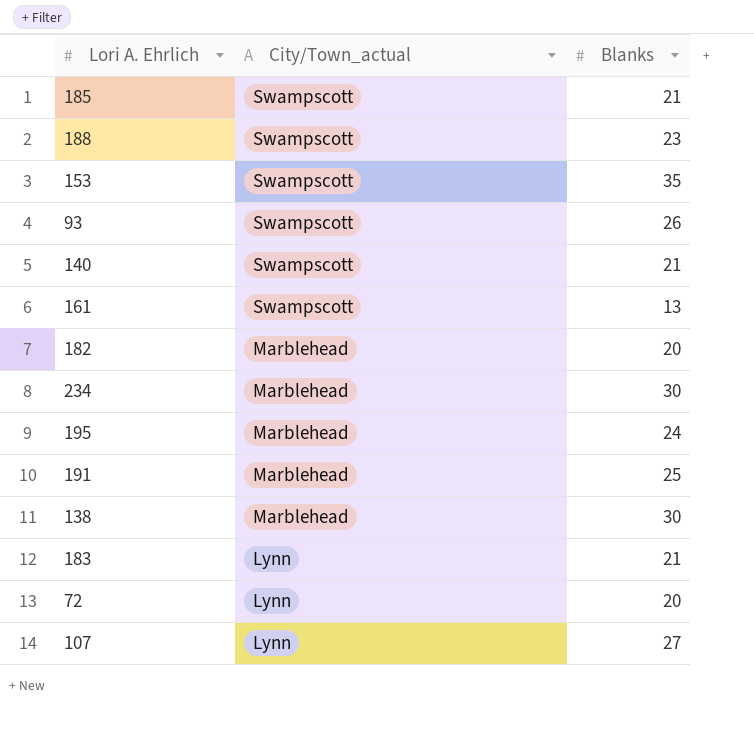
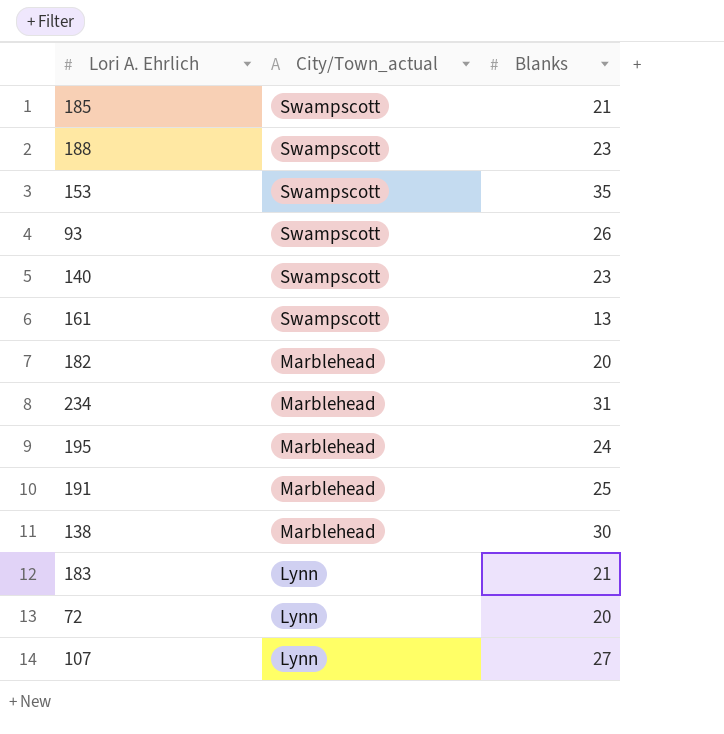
140 | Blanks: 21 -> 23
234 | Blanks: 30 -> 31

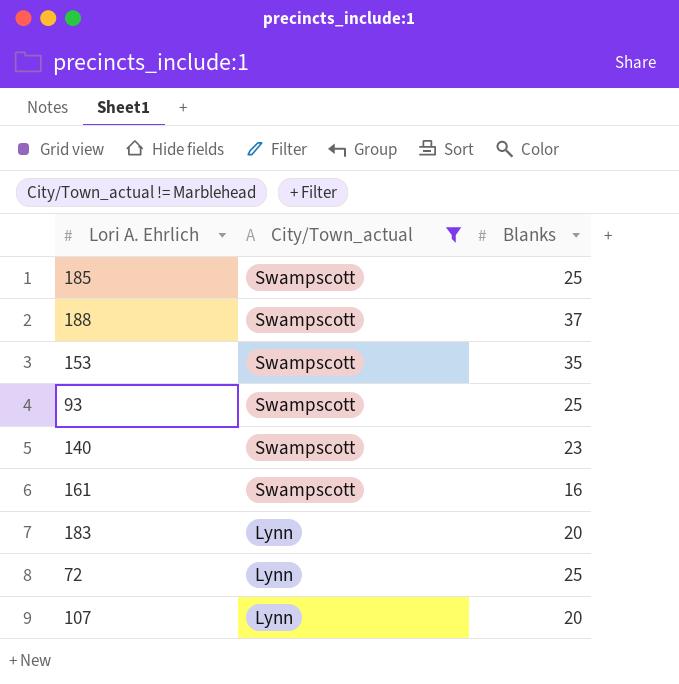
filter: none -> City/Town_actual != Marblehead
185 | Blanks: 21 -> 25
188 | Blanks: 23 -> 37
93 | Blanks: 26 -> 25
161 | Blanks: 13 -> 16
183 | Blanks: 21 -> 20
72 | Blanks: 20 -> 25
107 | Blanks: 27 -> 20

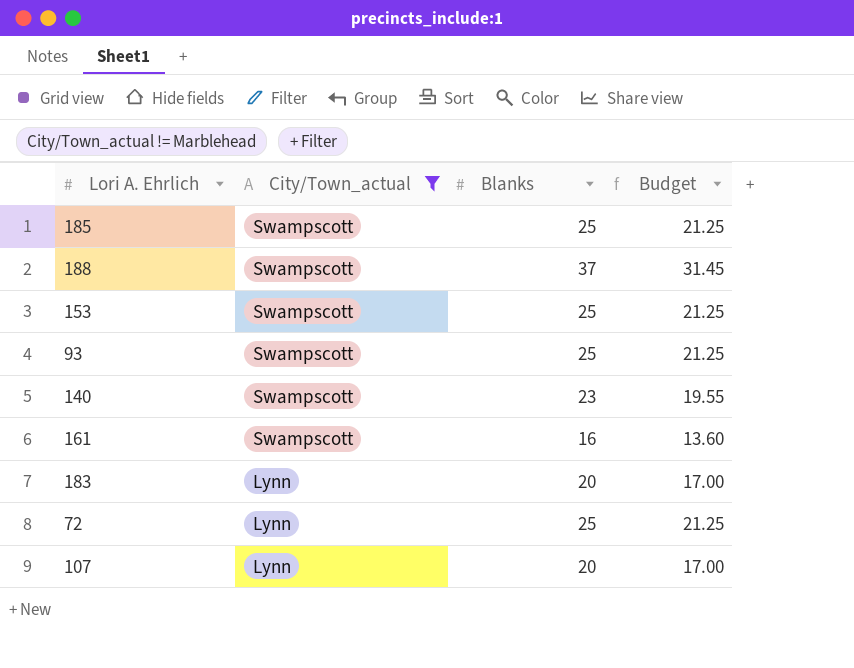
column Budget | formula: none -> [Blanks] * 0.85
153 | Blanks: 35 -> 25

